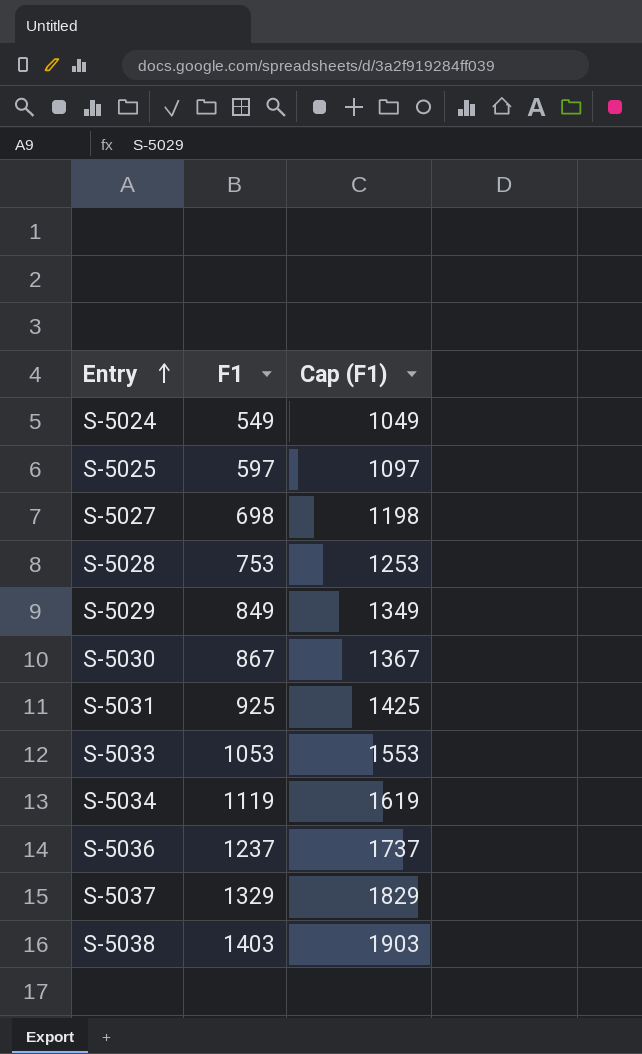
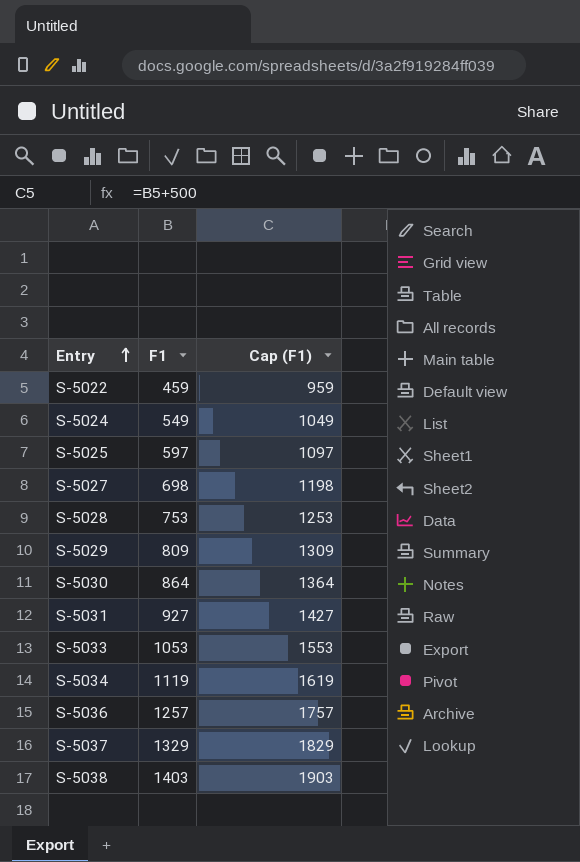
row S-5022: none -> 459 | 959
S-5029 | F1: 849 -> 809
S-5029 | Cap (F1): 1349 -> 1309
S-5030 | F1: 867 -> 864
S-5030 | Cap (F1): 1367 -> 1364
S-5031 | F1: 925 -> 927
S-5031 | Cap (F1): 1425 -> 1427
S-5036 | F1: 1237 -> 1257
S-5036 | Cap (F1): 1737 -> 1757

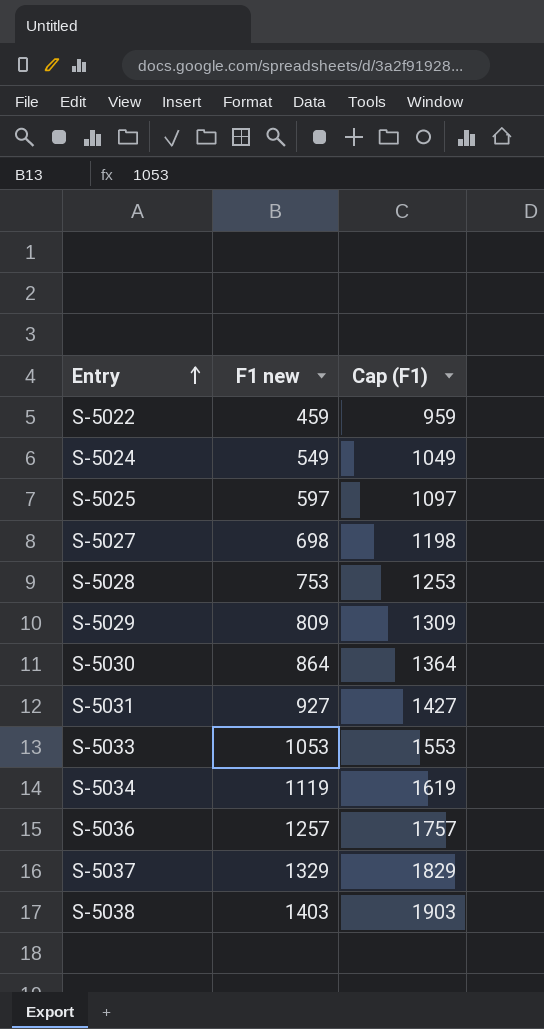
column name: F1 -> F1 new

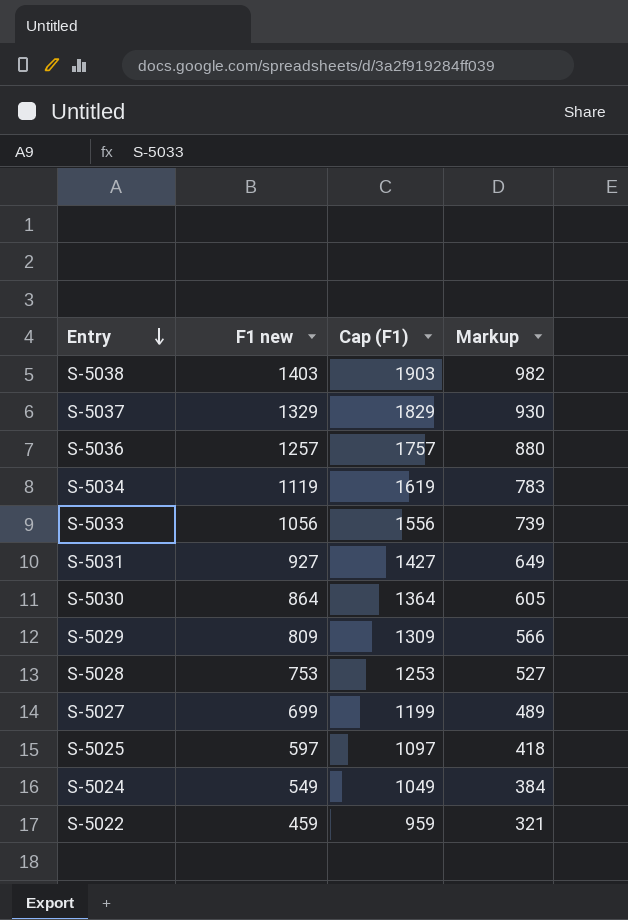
row order: Entry ascending -> Entry descending
column Markup | formula: none -> [F1 new] * 0.7
S-5033 | F1 new: 1053 -> 1056
S-5033 | Cap (F1): 1553 -> 1556
S-5027 | F1 new: 698 -> 699
S-5027 | Cap (F1): 1198 -> 1199

